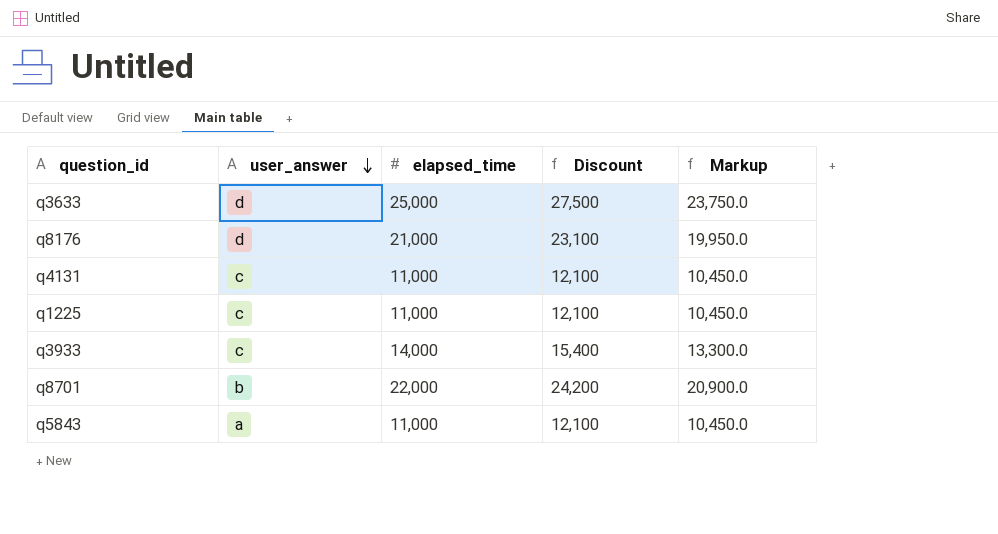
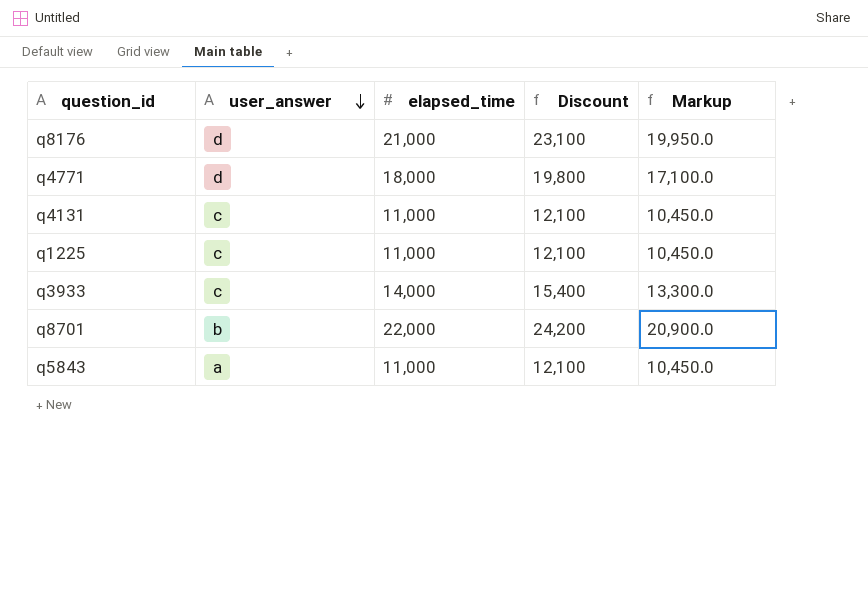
row q3633: d | 25,000 | 27,500 | 23,750.0 -> none
row q4771: none -> d | 18,000 | 19,800 | 17,100.0

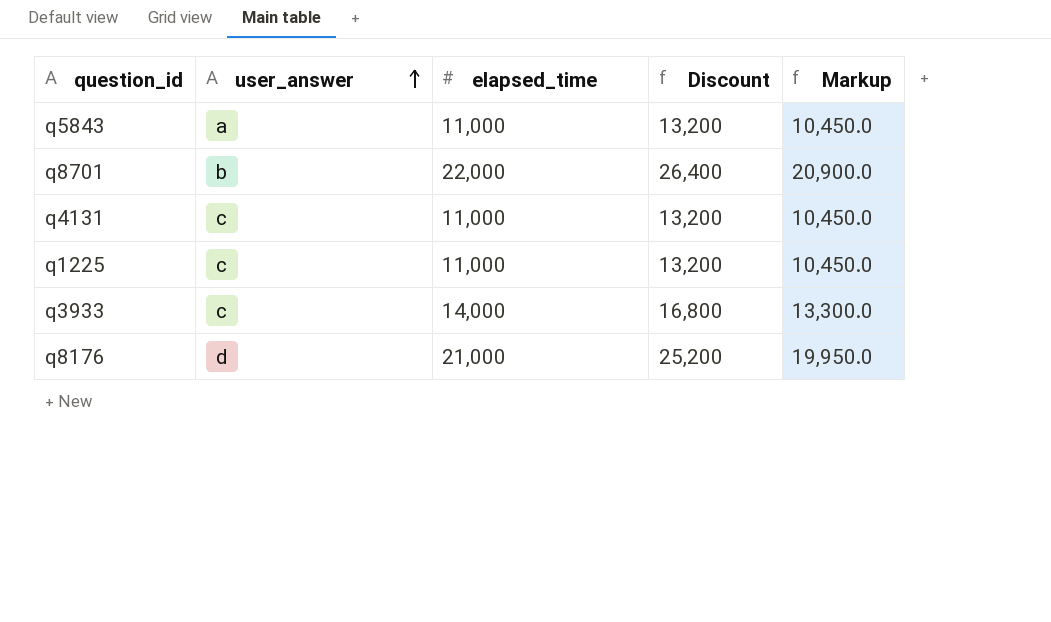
row order: user_answer descending -> user_answer ascending
column Discount | formula: [elapsed_time] * 1.1 -> [elapsed_time] * 1.2
row q4771: d | 18,000 | 19,800 | 17,100.0 -> none

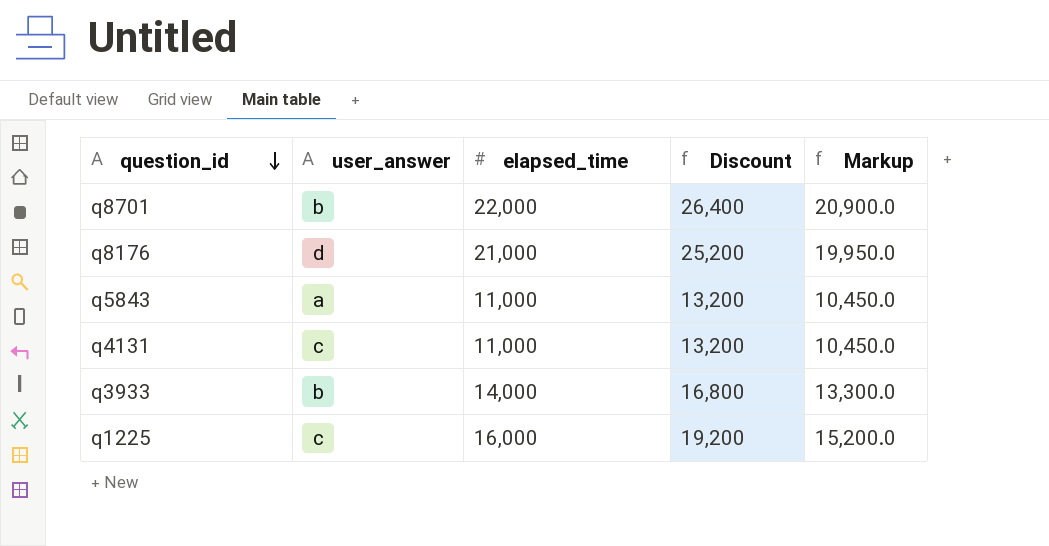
row order: user_answer ascending -> question_id descending
q3933 | user_answer: c -> b
q1225 | elapsed_time: 11,000 -> 16,000
q1225 | Discount: 13,200 -> 19,200
q1225 | Markup: 10,450.0 -> 15,200.0

